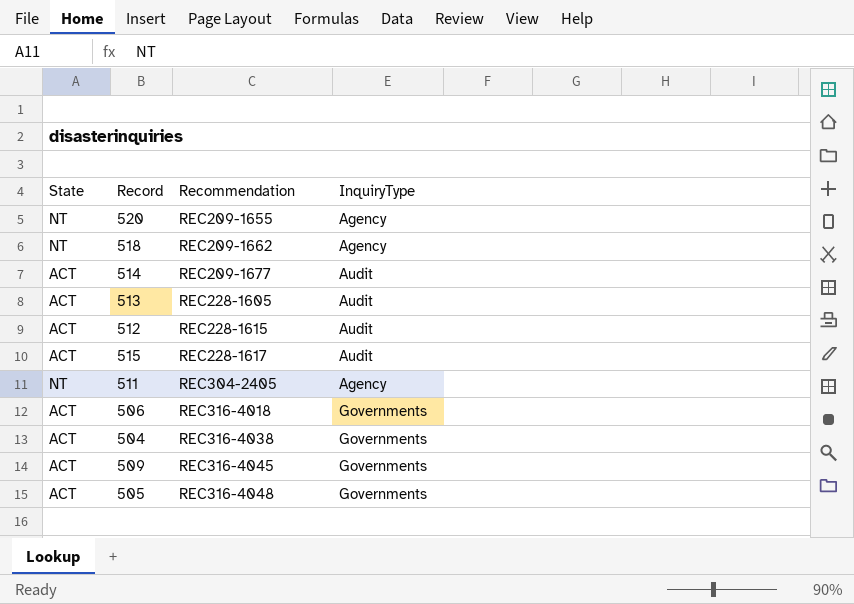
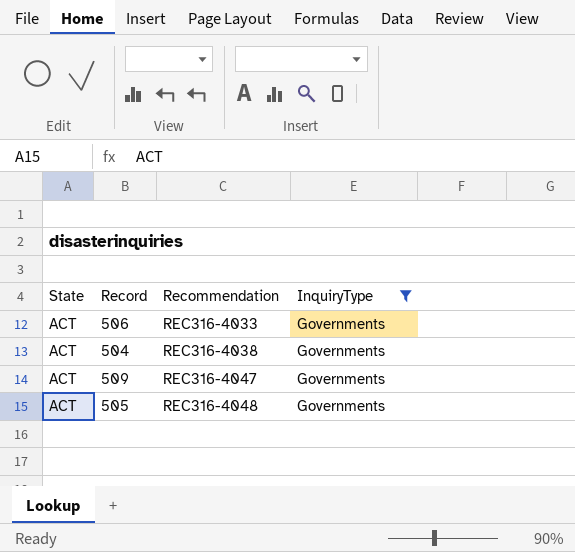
filter: none -> InquiryType = Governments
506 | Recommendation: REC316-4018 -> REC316-4033
509 | Recommendation: REC316-4045 -> REC316-4047

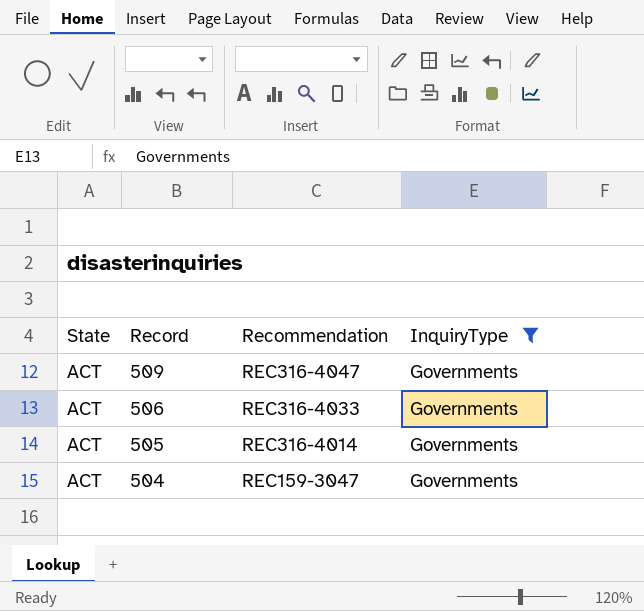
row order: Recommendation ascending -> Record descending
505 | Recommendation: REC316-4048 -> REC316-4014
504 | Recommendation: REC316-4038 -> REC159-3047

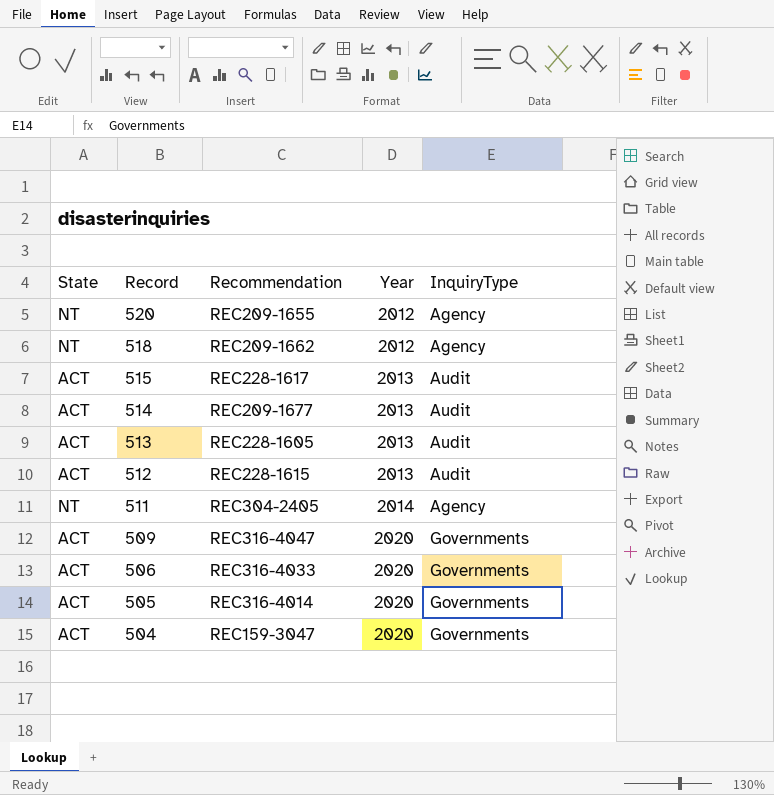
filter: InquiryType = Governments -> none
column Year | position: none -> 4

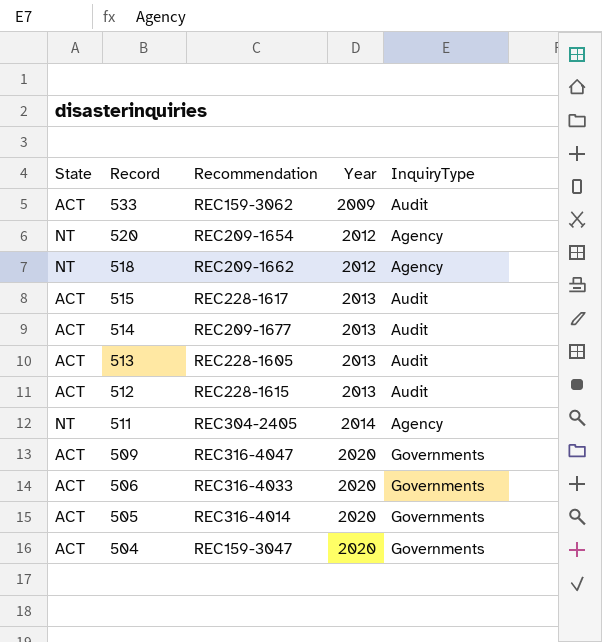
row 533: none -> ACT | REC159-3062 | 2009 | Audit
520 | Recommendation: REC209-1655 -> REC209-1654

